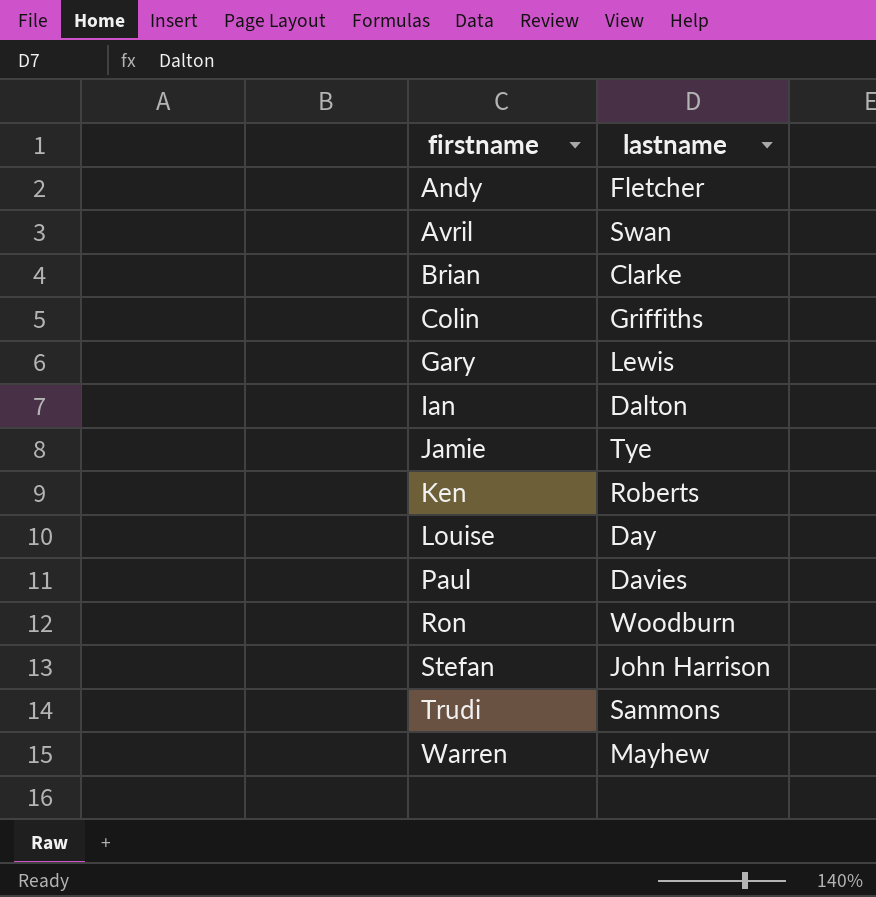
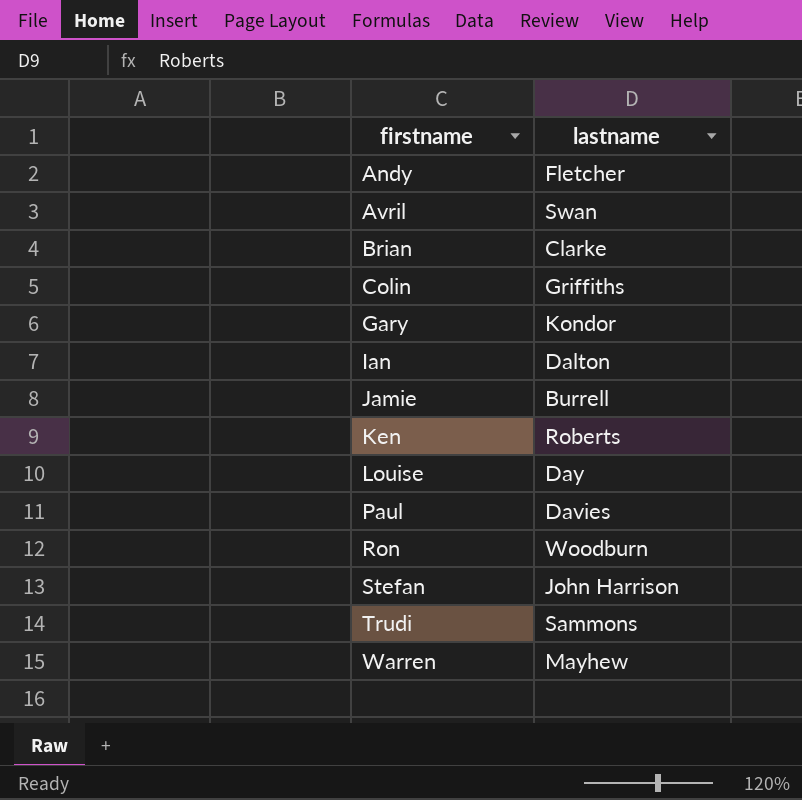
Gary | lastname: Lewis -> Kondor
Jamie | lastname: Tye -> Burrell

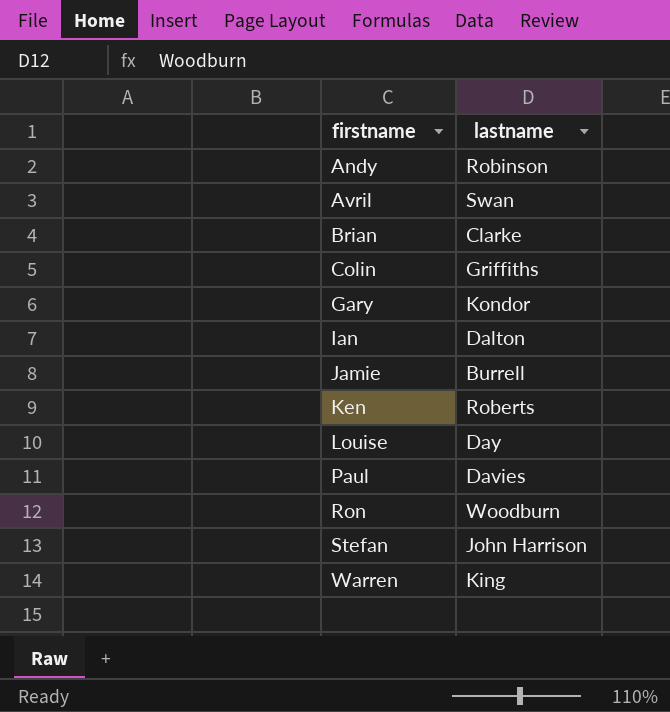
row Trudi: Sammons -> none
Andy | lastname: Fletcher -> Robinson
Warren | lastname: Mayhew -> King

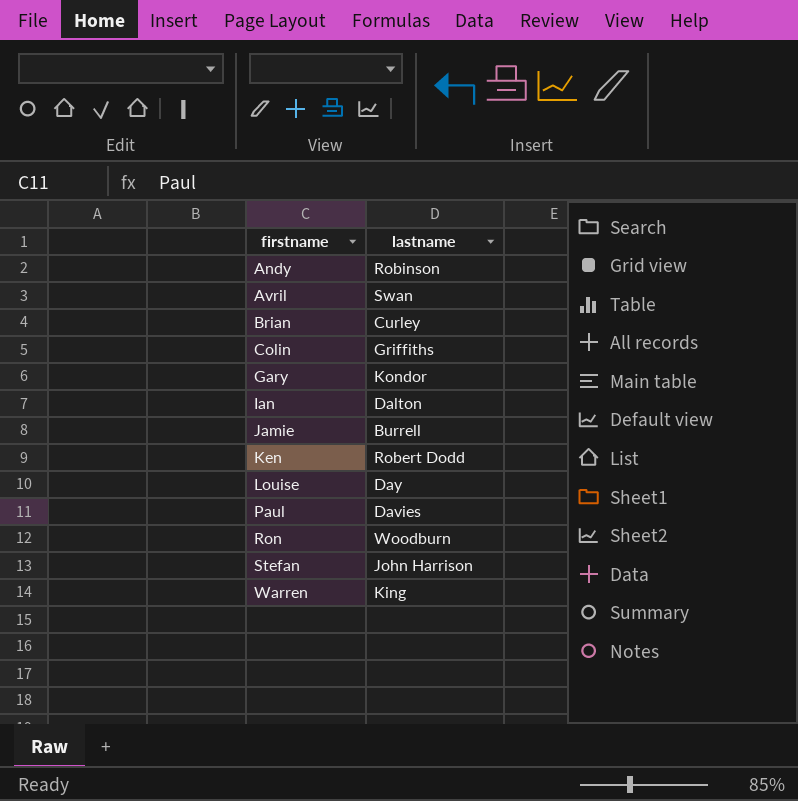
Brian | lastname: Clarke -> Curley
Ken | lastname: Roberts -> Robert Dodd

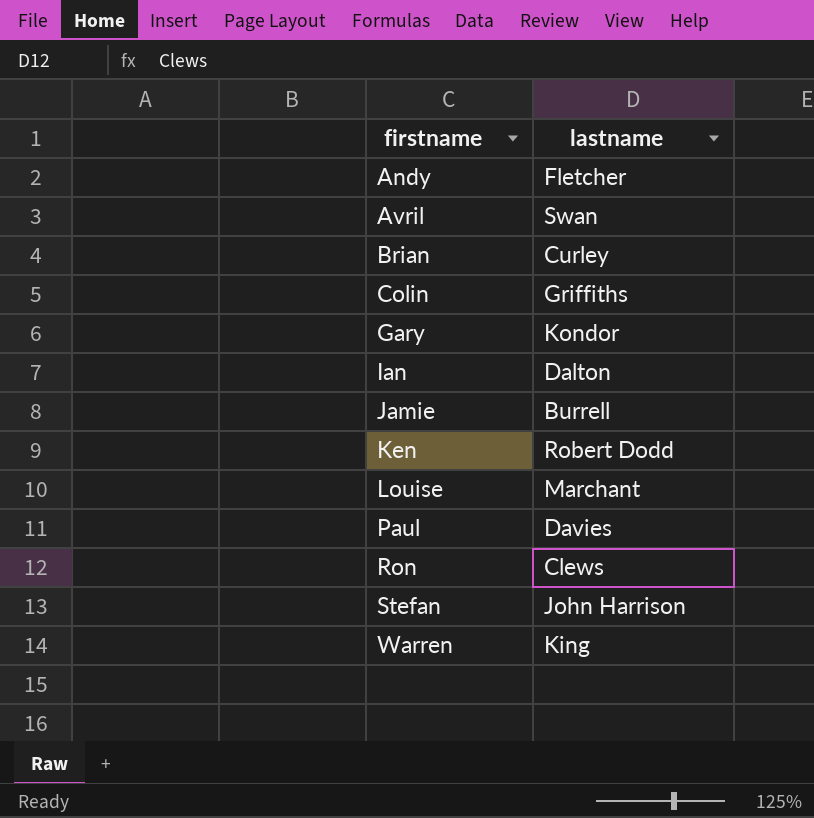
Andy | lastname: Robinson -> Fletcher
Louise | lastname: Day -> Marchant
Ron | lastname: Woodburn -> Clews

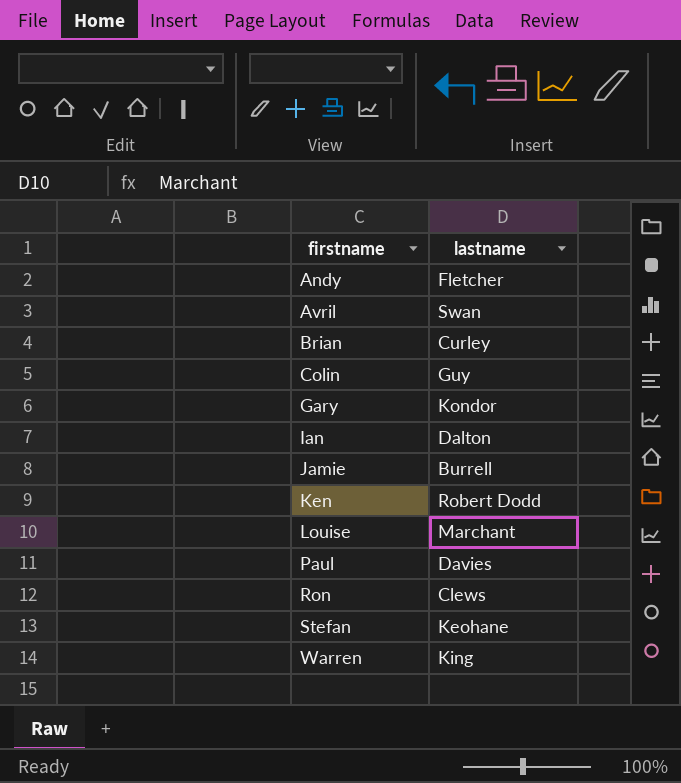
Colin | lastname: Griffiths -> Guy
Stefan | lastname: John Harrison -> Keohane

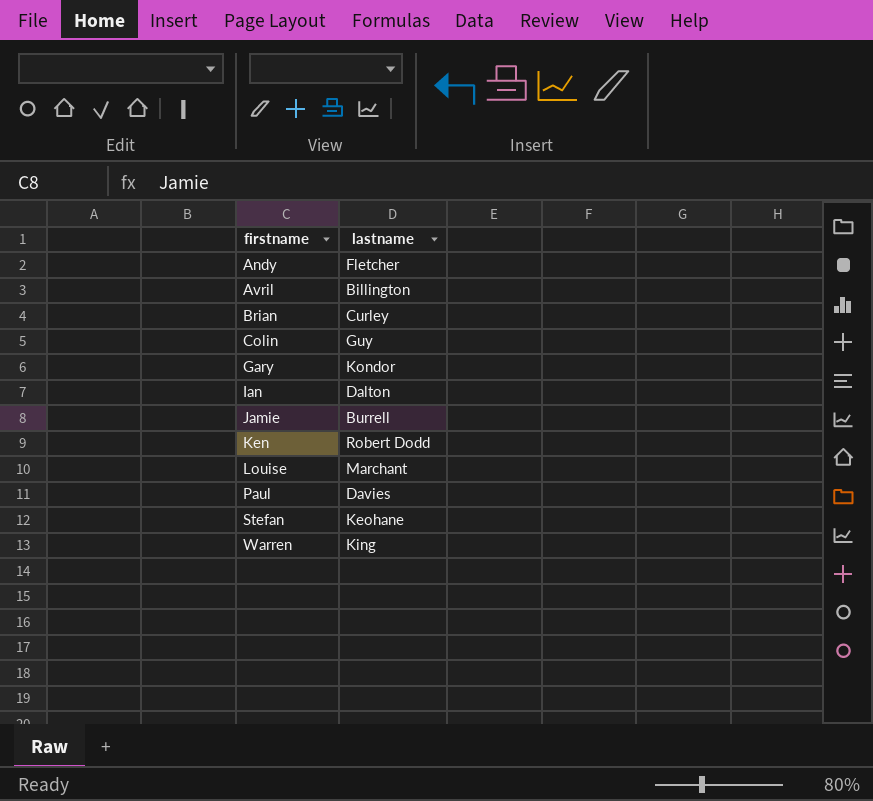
row Ron: Clews -> none
Avril | lastname: Swan -> Billington

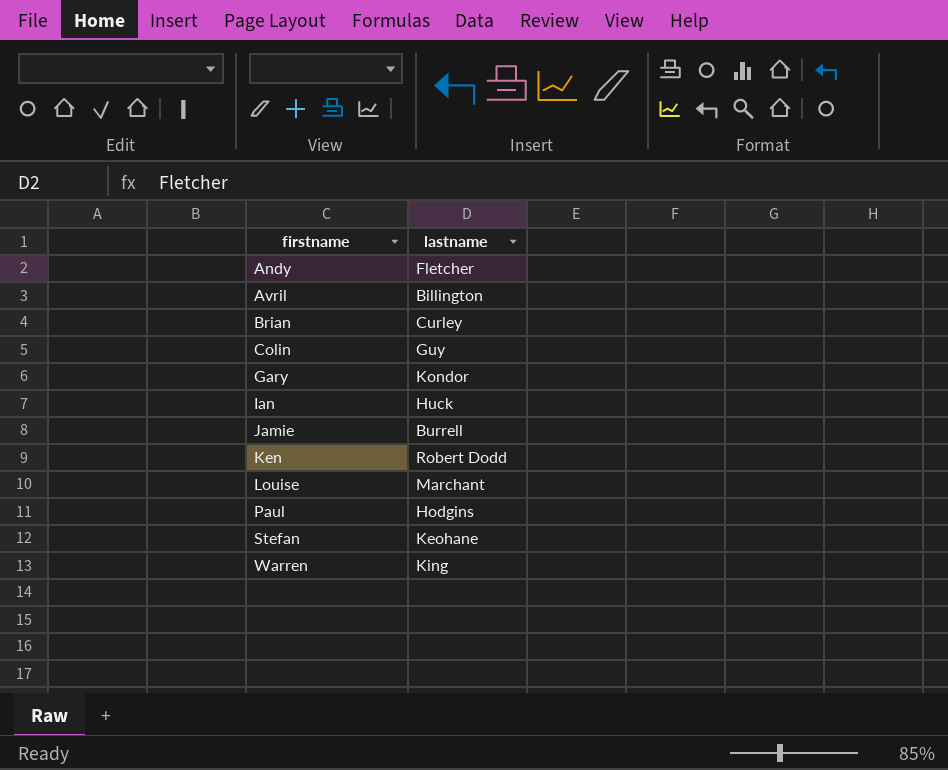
Ian | lastname: Dalton -> Huck
Paul | lastname: Davies -> Hodgins

